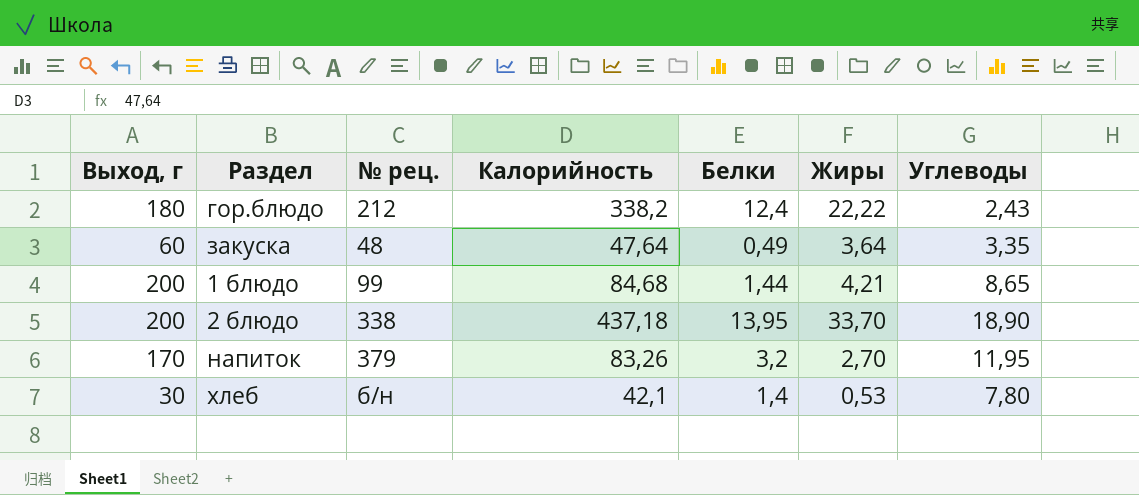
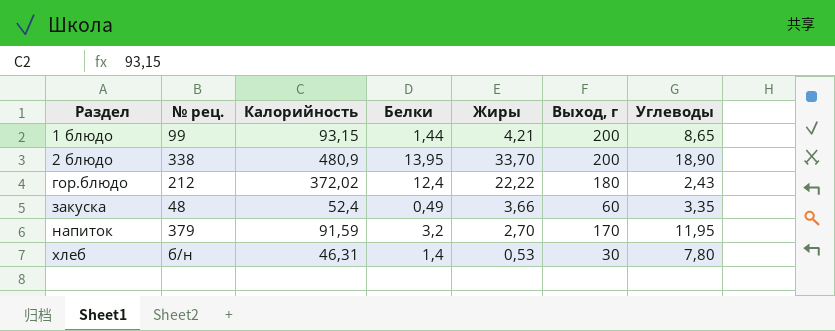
row order: none -> Раздел ascending
column Выход, г | position: 1 -> 6
1 блюдо | Калорийность: 84,68 -> 93,15
2 блюдо | Калорийность: 437,18 -> 480,9
гор.блюдо | Калорийность: 338,2 -> 372,02
закуска | Калорийность: 47,64 -> 52,4
закуска | Жиры: 3,64 -> 3,66
напиток | Калорийность: 83,26 -> 91,59
хлеб | Калорийность: 42,1 -> 46,31

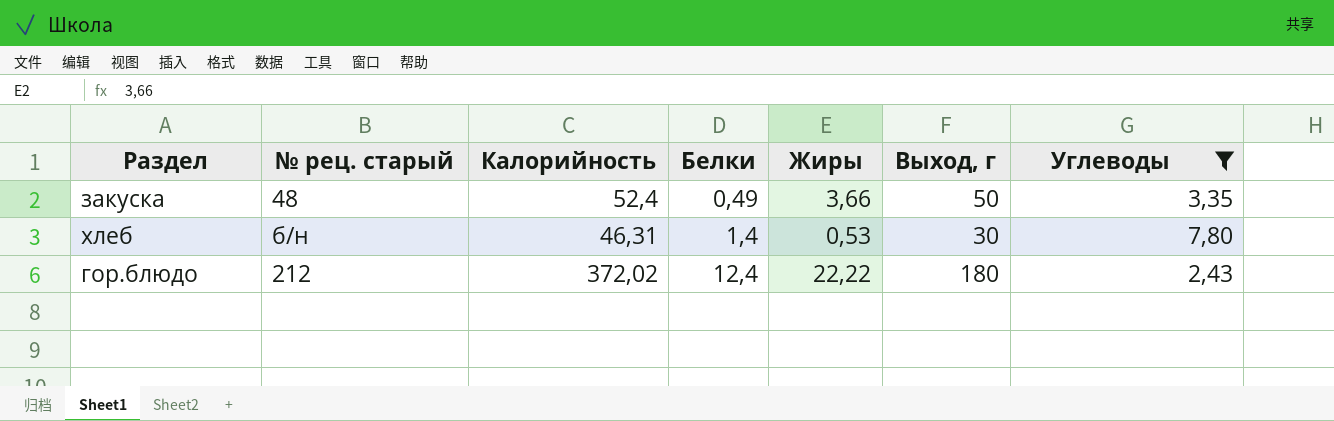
filter: none -> Углеводы <= 7,80
row order: Раздел ascending -> Белки ascending
column name: № рец. -> № рец. старый
закуска | Выход, г: 60 -> 50

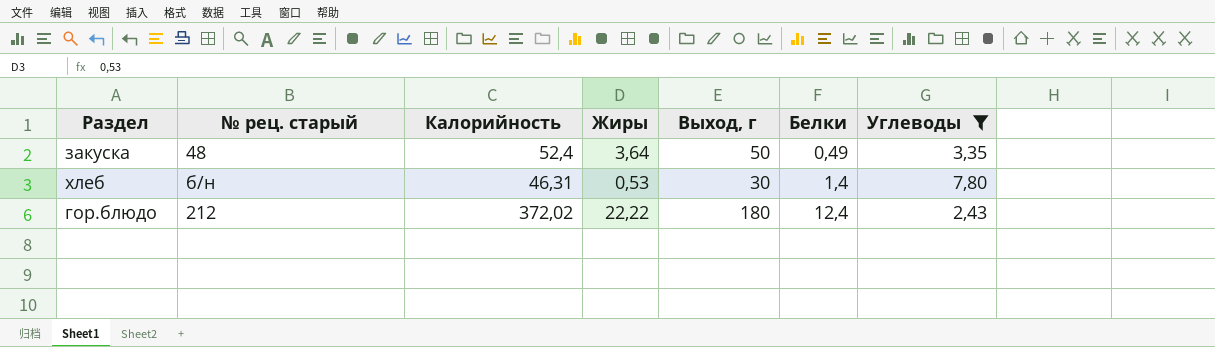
column Белки | position: 4 -> 6
закуска | Жиры: 3,66 -> 3,64

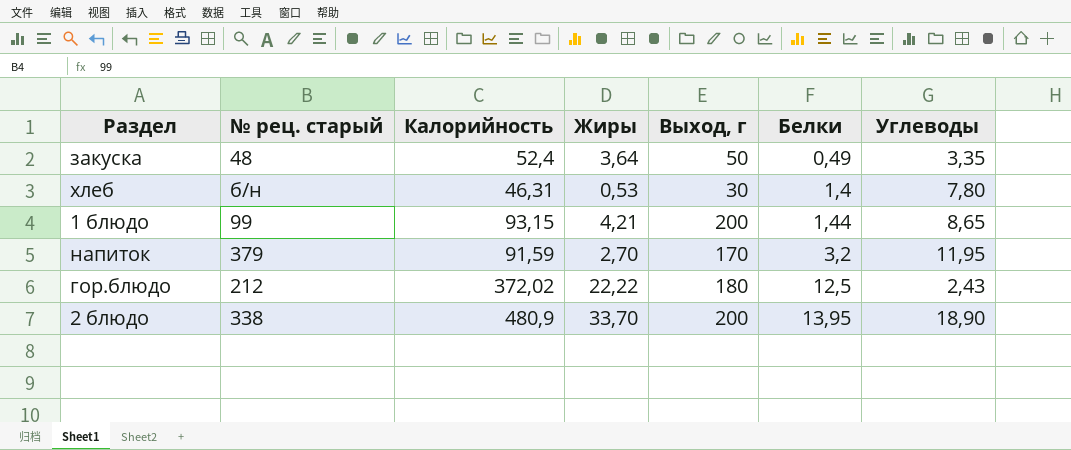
filter: Углеводы <= 7,80 -> none
гор.блюдо | Белки: 12,4 -> 12,5

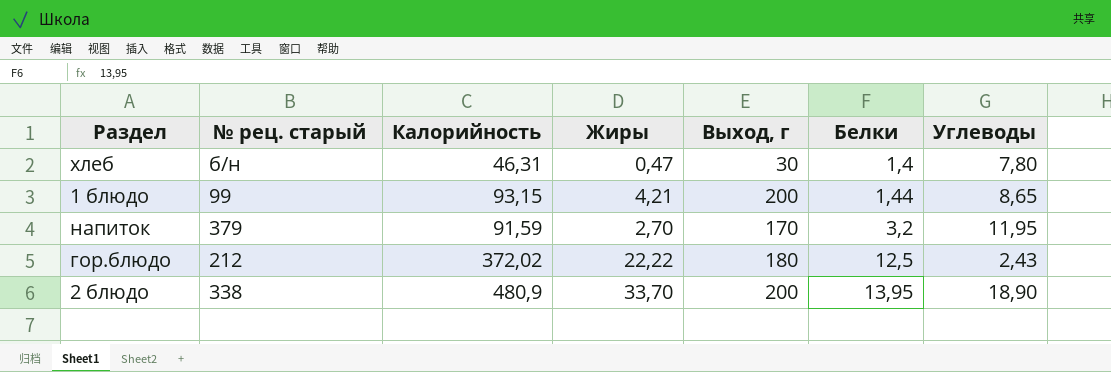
row закуска: 48 | 52,4 | 3,64 | 50 | 0,49 | 3,35 -> none
хлеб | Жиры: 0,53 -> 0,47

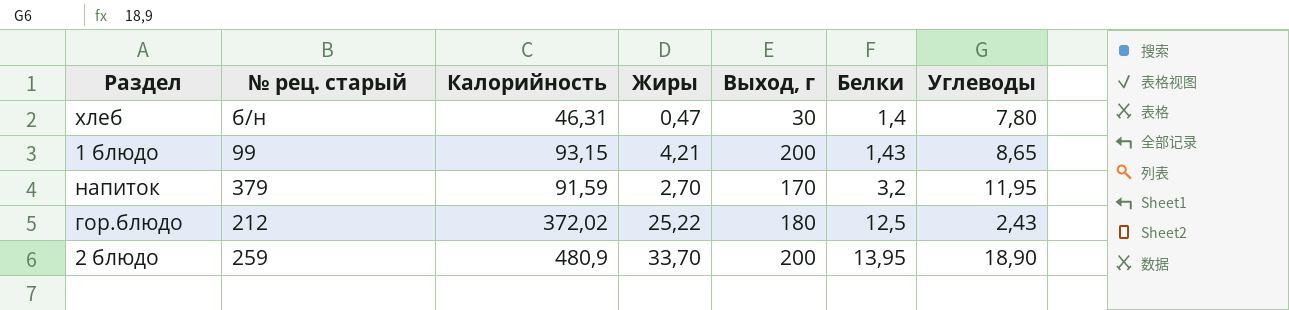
1 блюдо | Белки: 1,44 -> 1,43
гор.блюдо | Жиры: 22,22 -> 25,22
2 блюдо | № рец. старый: 338 -> 259

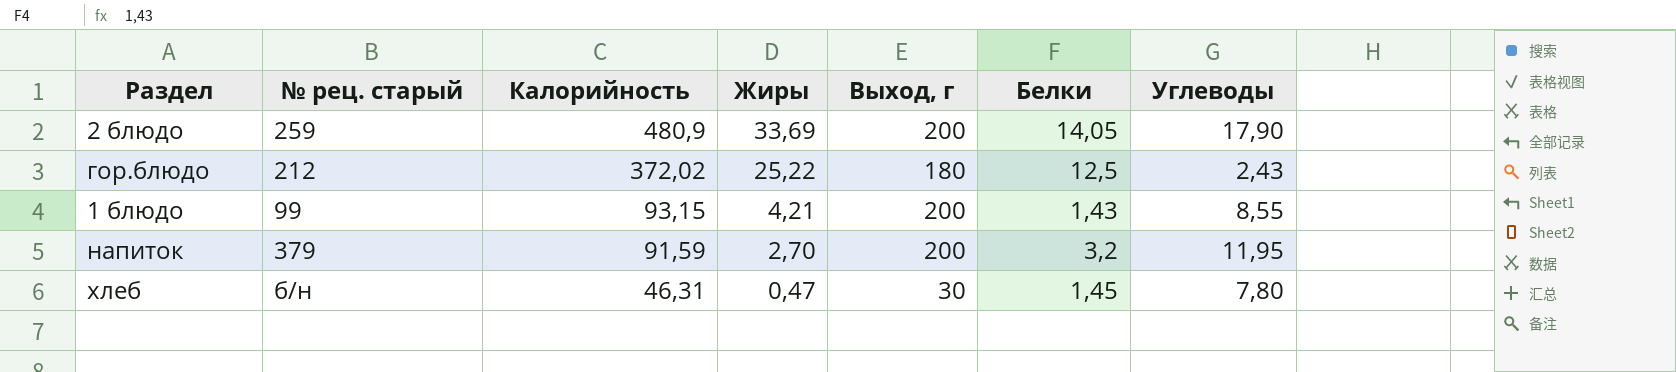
row order: Белки ascending -> Калорийность descending
2 блюдо | Жиры: 33,70 -> 33,69
2 блюдо | Белки: 13,95 -> 14,05
2 блюдо | Углеводы: 18,90 -> 17,90
1 блюдо | Углеводы: 8,65 -> 8,55
напиток | Выход, г: 170 -> 200
хлеб | Белки: 1,4 -> 1,45

